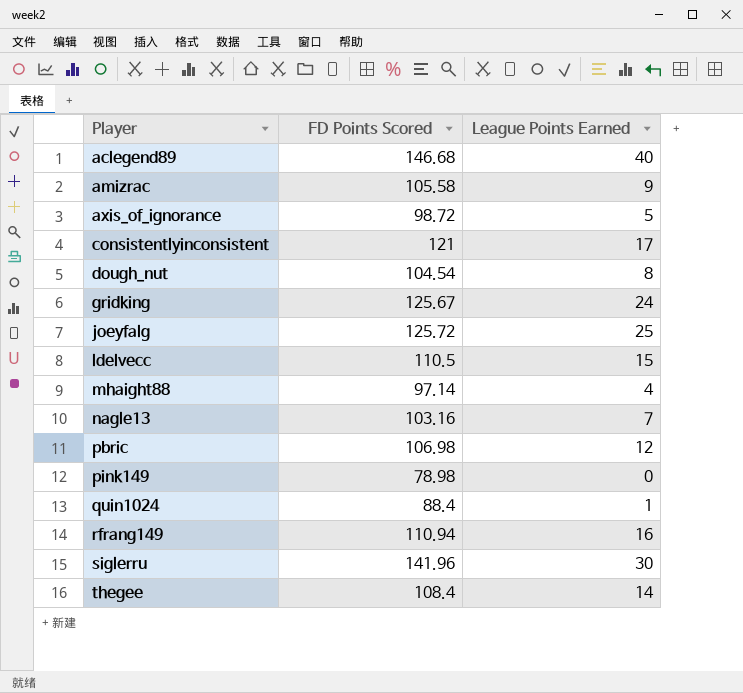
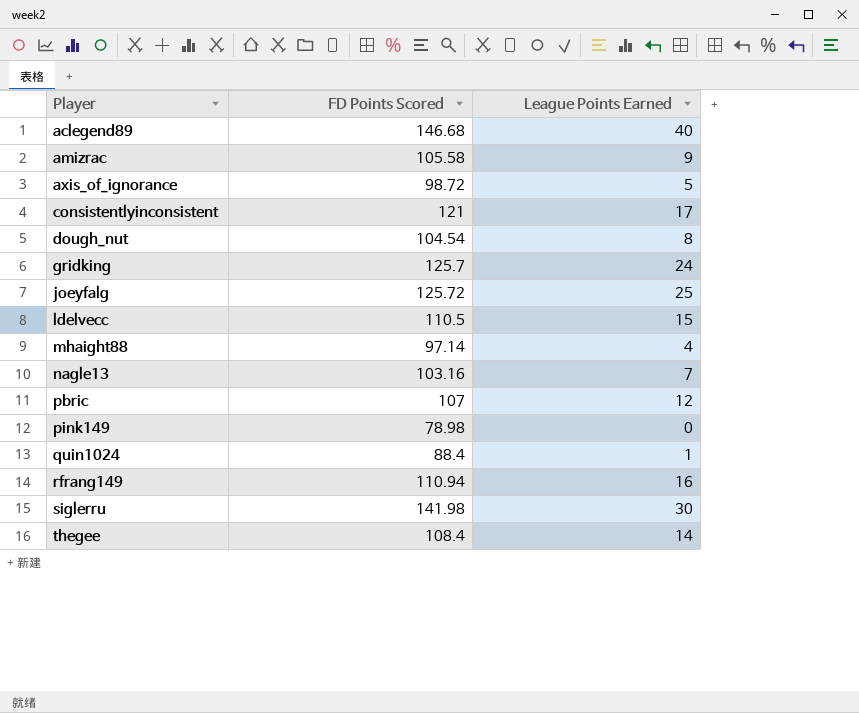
gridking | FD Points Scored: 125.67 -> 125.7
pbric | FD Points Scored: 106.98 -> 107
siglerru | FD Points Scored: 141.96 -> 141.98

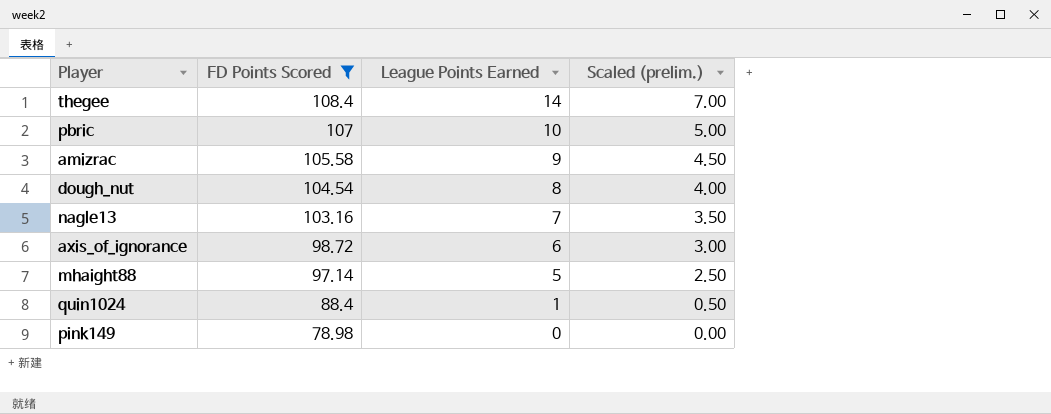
filter: none -> FD Points Scored <= 108.4
row order: Player ascending -> FD Points Scored descending
column Scaled (prelim.) | formula: none -> [League Points Earned] * 0.5
pbric | League Points Earned: 12 -> 10
axis_of_ignorance | League Points Earned: 5 -> 6
mhaight88 | League Points Earned: 4 -> 5

